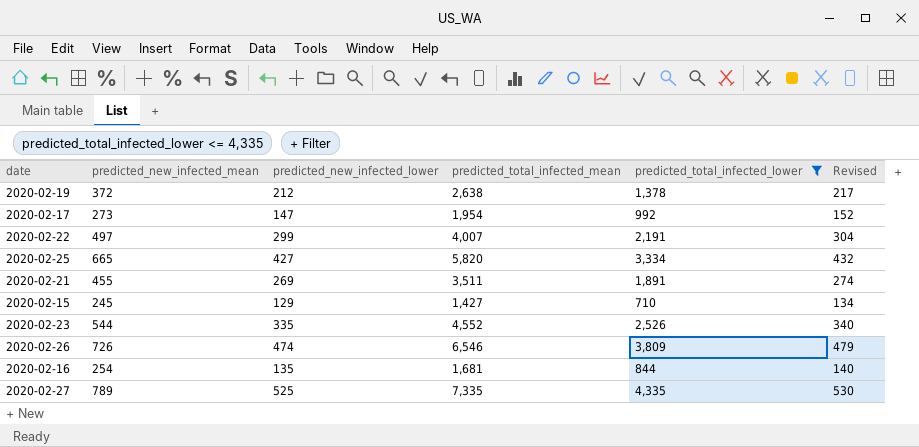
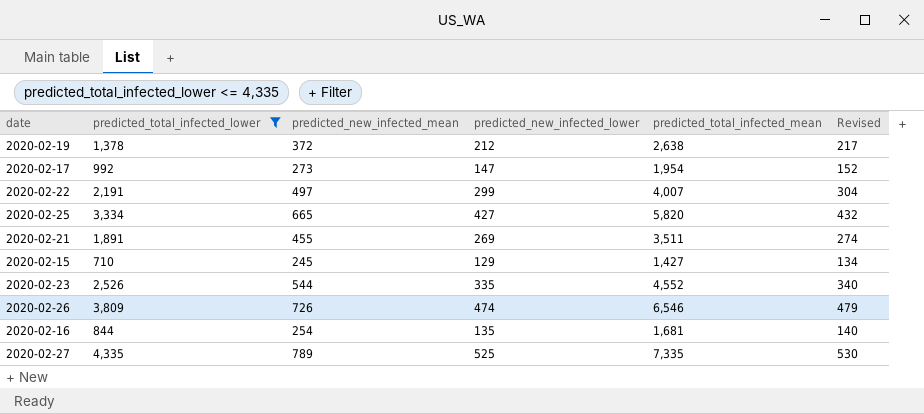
column predicted_total_infected_lower | position: 5 -> 2

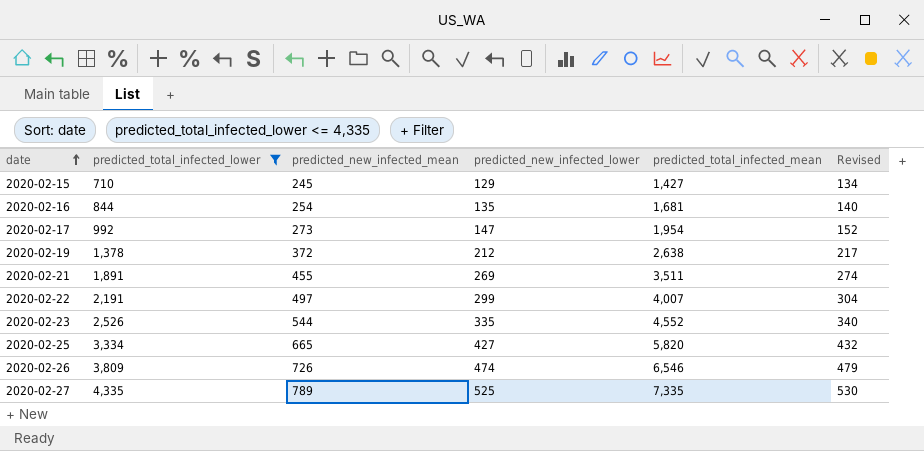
row order: none -> date ascending

